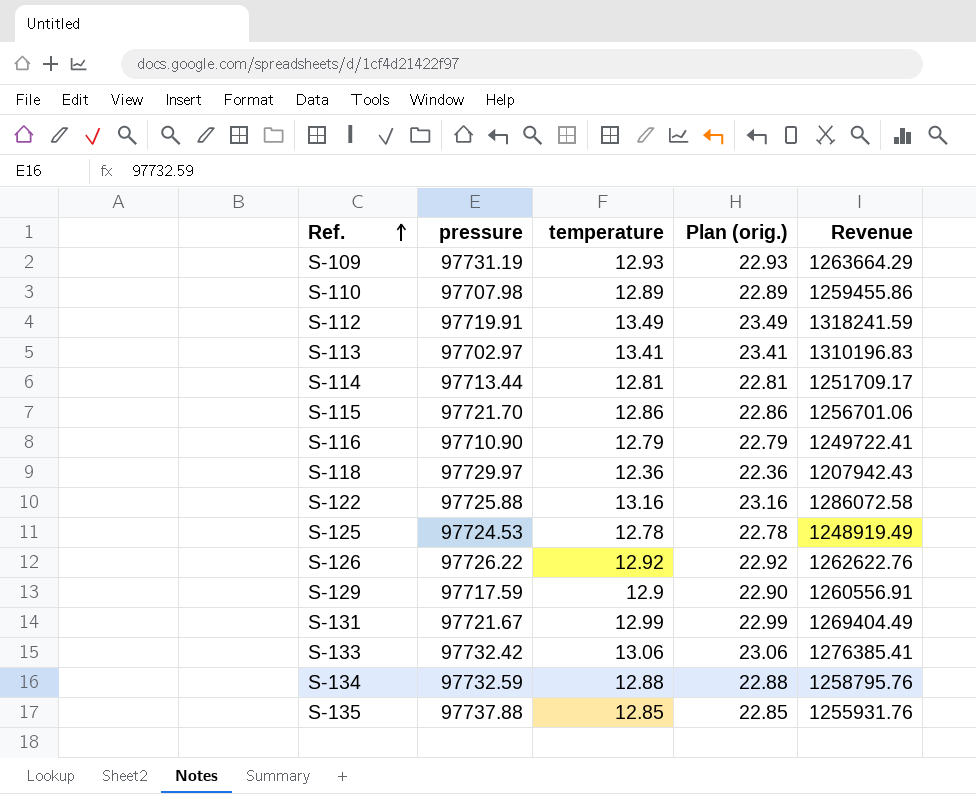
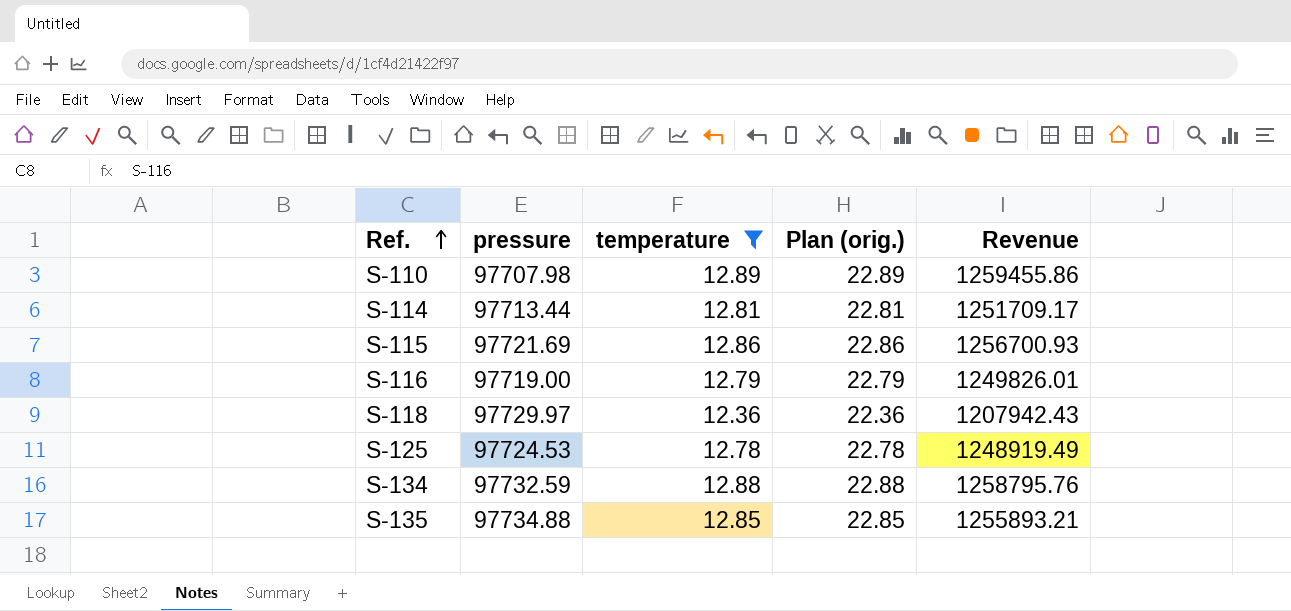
filter: none -> temperature <= 12.89
S-115 | pressure: 97721.70 -> 97721.69
S-115 | Revenue: 1256701.06 -> 1256700.93
S-116 | pressure: 97710.90 -> 97719.00
S-116 | Revenue: 1249722.41 -> 1249826.01
S-135 | pressure: 97737.88 -> 97734.88
S-135 | Revenue: 1255931.76 -> 1255893.21

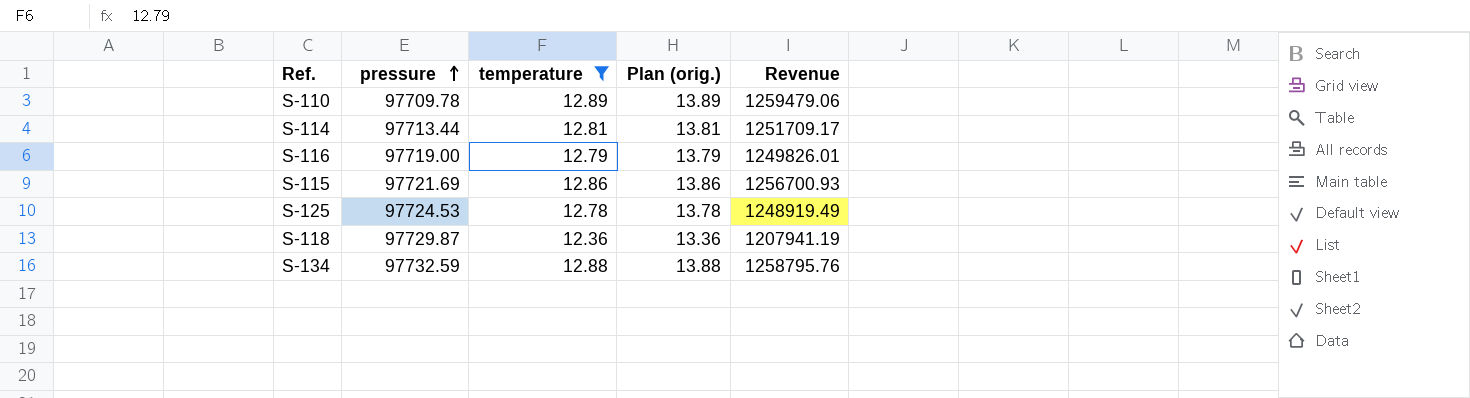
row order: Ref. ascending -> pressure ascending
column Plan (orig.) | formula: [temperature] + 10 -> [temperature] + 1
row S-135: 97734.88 | 12.85 | 22.85 | 1255893.21 -> none
S-110 | pressure: 97707.98 -> 97709.78
S-110 | Revenue: 1259455.86 -> 1259479.06
S-118 | pressure: 97729.97 -> 97729.87
S-118 | Revenue: 1207942.43 -> 1207941.19

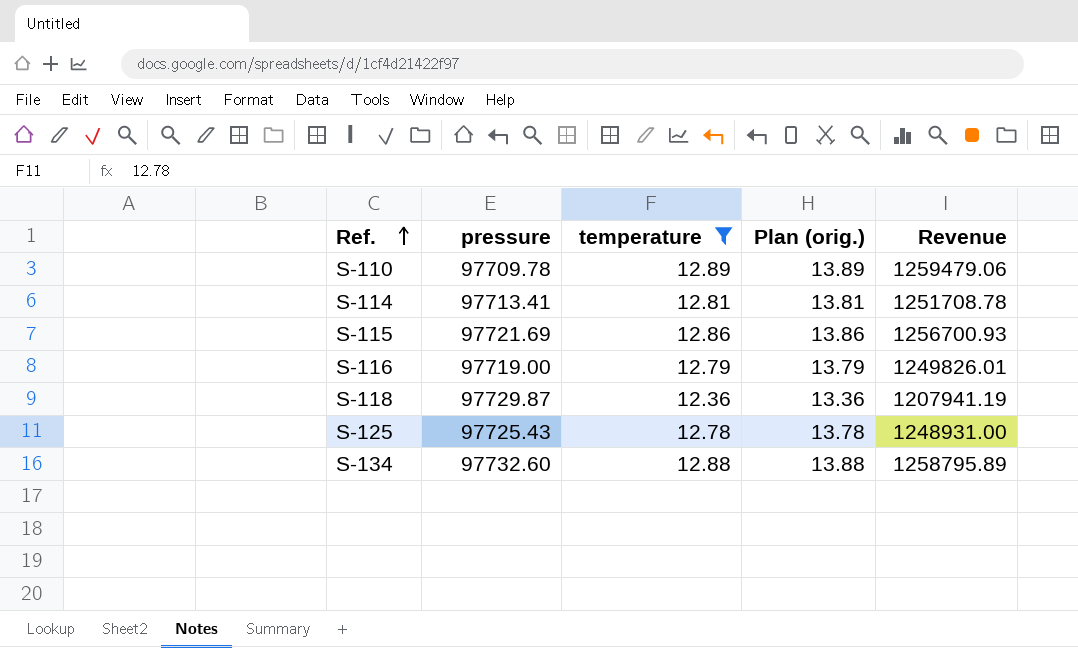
row order: pressure ascending -> Ref. ascending
S-114 | pressure: 97713.44 -> 97713.41
S-114 | Revenue: 1251709.17 -> 1251708.78
S-125 | pressure: 97724.53 -> 97725.43
S-125 | Revenue: 1248919.49 -> 1248931.00
S-134 | pressure: 97732.59 -> 97732.60
S-134 | Revenue: 1258795.76 -> 1258795.89

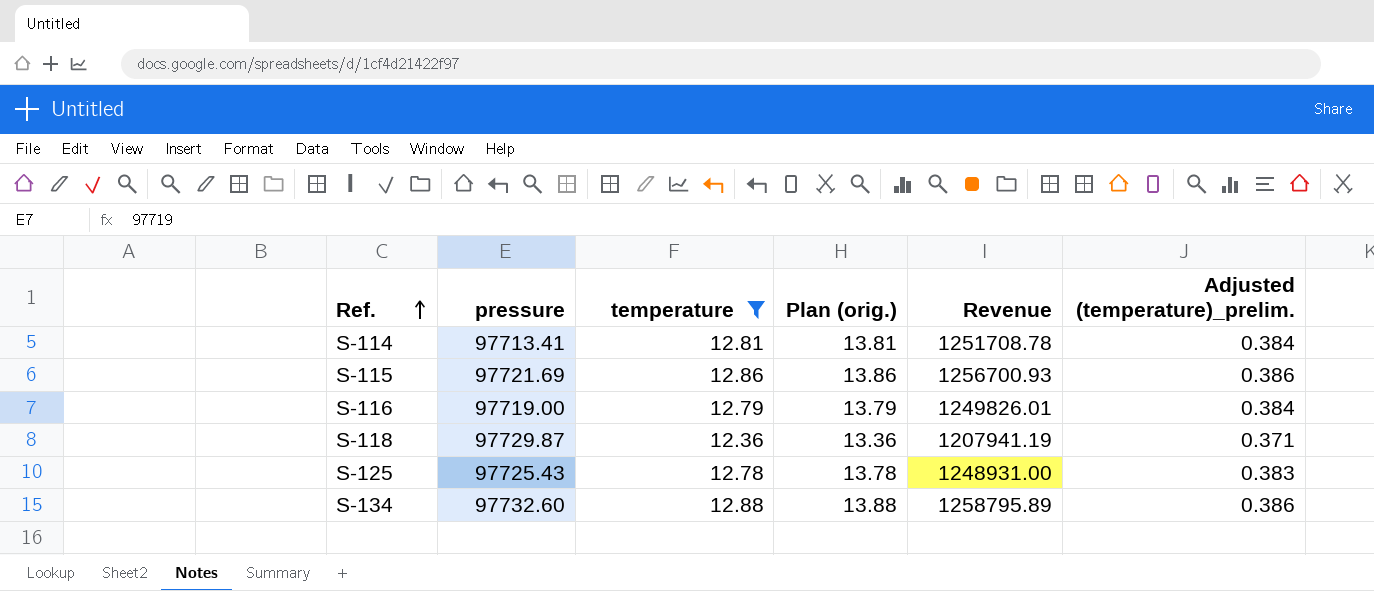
column Adjusted (temperature)_prelim. | formula: none -> [temperature] * 0.03
row S-110: 97709.78 | 12.89 | 13.89 | 1259479.06 -> none

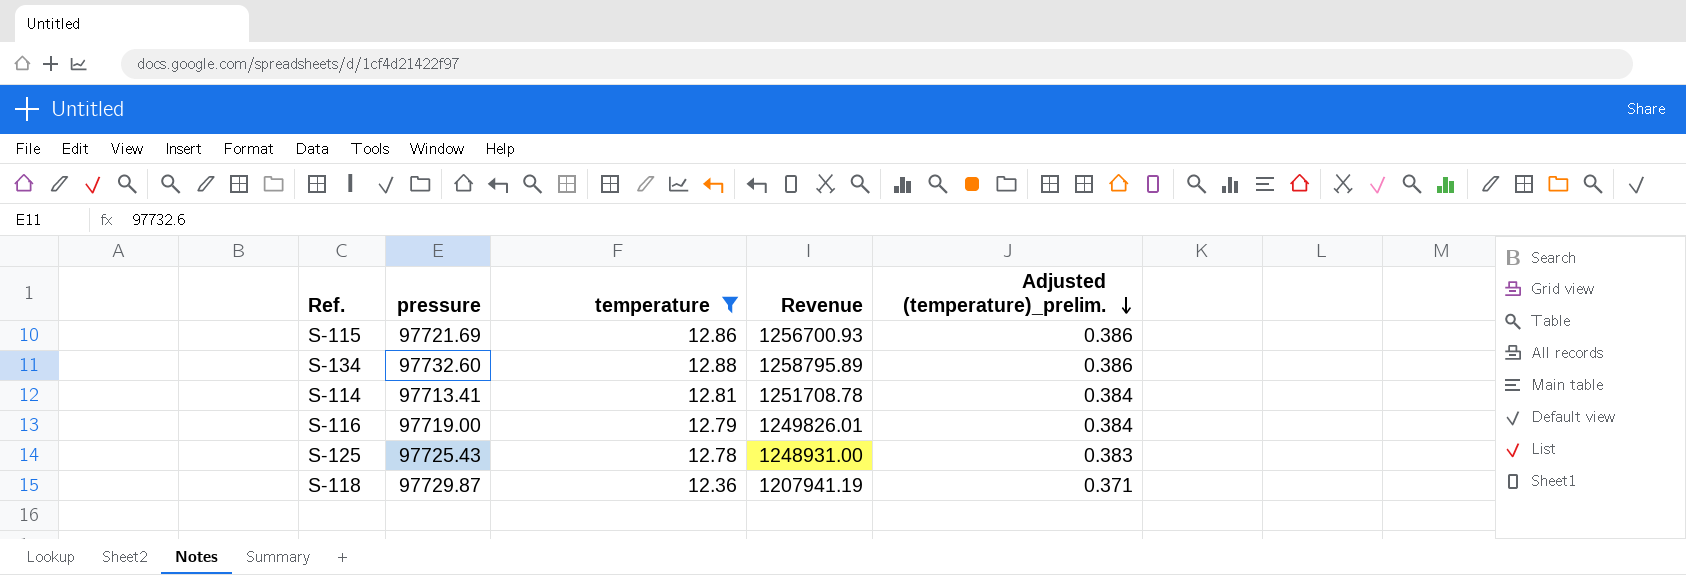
row order: Ref. ascending -> Adjusted (temperature)_prelim. descending
column Plan (orig.) | formula: [temperature] + 1 -> none

